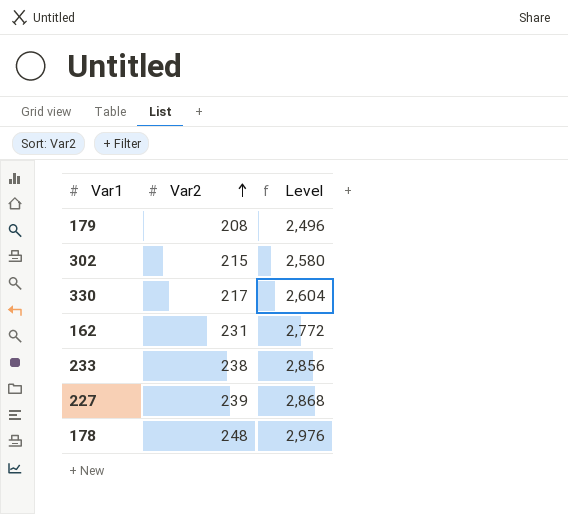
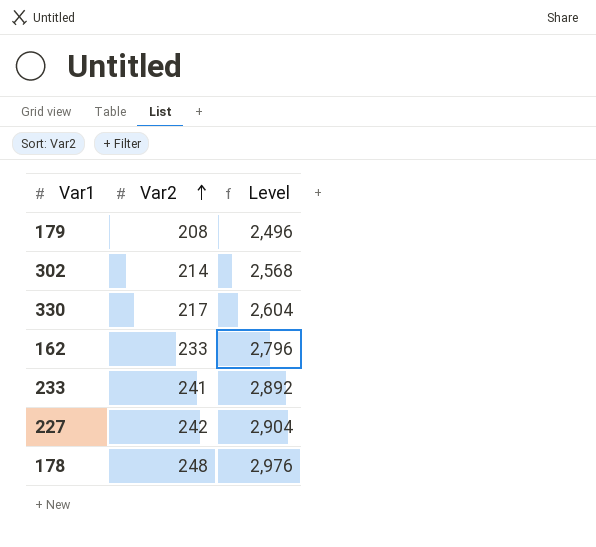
302 | Var2: 215 -> 214
302 | Level: 2,580 -> 2,568
162 | Var2: 231 -> 233
162 | Level: 2,772 -> 2,796
233 | Var2: 238 -> 241
233 | Level: 2,856 -> 2,892
227 | Var2: 239 -> 242
227 | Level: 2,868 -> 2,904

